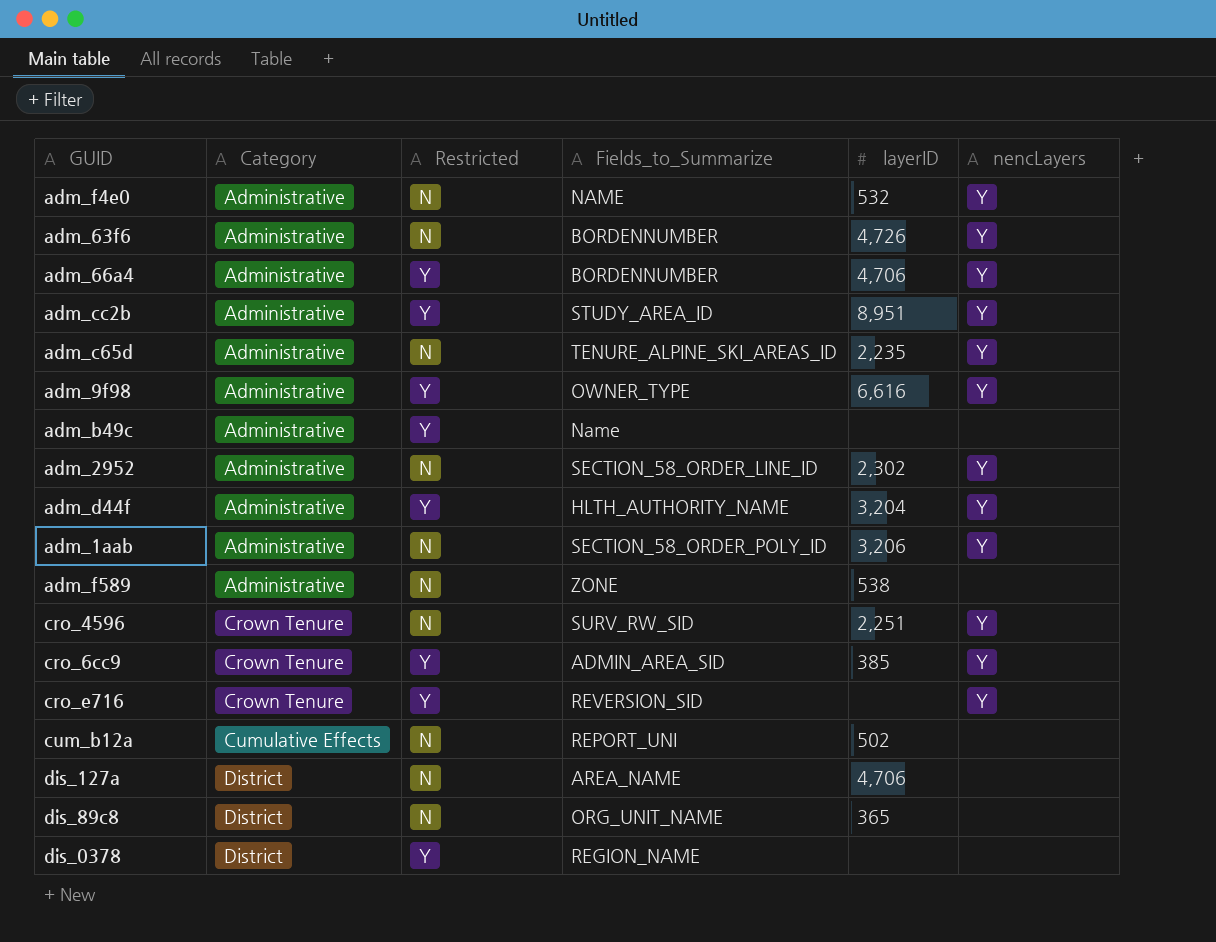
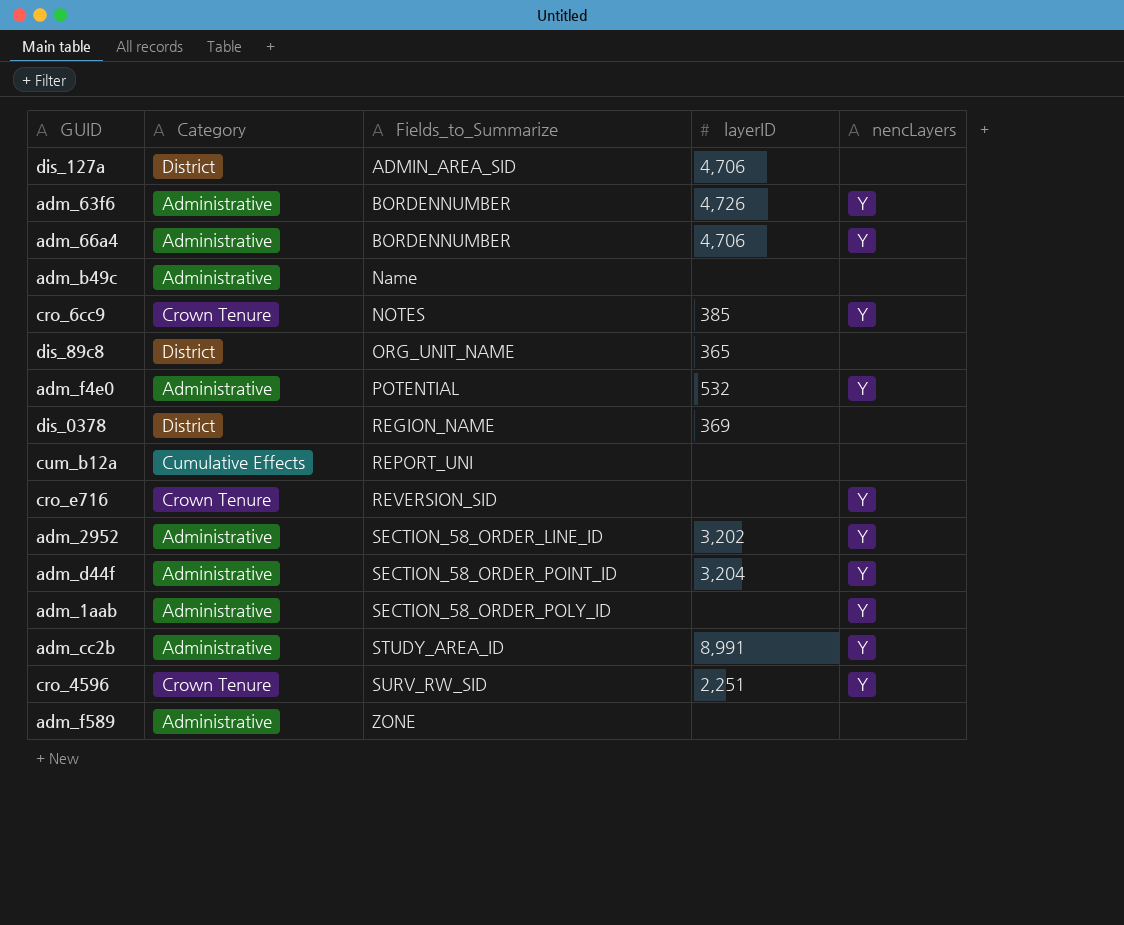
row order: Category ascending -> Fields_to_Summarize ascending
column Restricted | position: 3 -> none
row adm_c65d: Administrative | N | TENURE_ALPINE_SKI_AREAS_ID | 2,235 | Y -> none
row adm_9f98: Administrative | Y | OWNER_TYPE | 6,616 | Y -> none
dis_127a | Fields_to_Summarize: AREA_NAME -> ADMIN_AREA_SID
cro_6cc9 | Fields_to_Summarize: ADMIN_AREA_SID -> NOTES
adm_f4e0 | Fields_to_Summarize: NAME -> POTENTIAL
dis_0378 | layerID: none -> 369
cum_b12a | layerID: 502 -> none
adm_2952 | layerID: 2,302 -> 3,202
adm_d44f | Fields_to_Summarize: HLTH_AUTHORITY_NAME -> SECTION_58_ORDER_POINT_ID
adm_1aab | layerID: 3,206 -> none
adm_cc2b | layerID: 8,951 -> 8,991
adm_f589 | layerID: 538 -> none

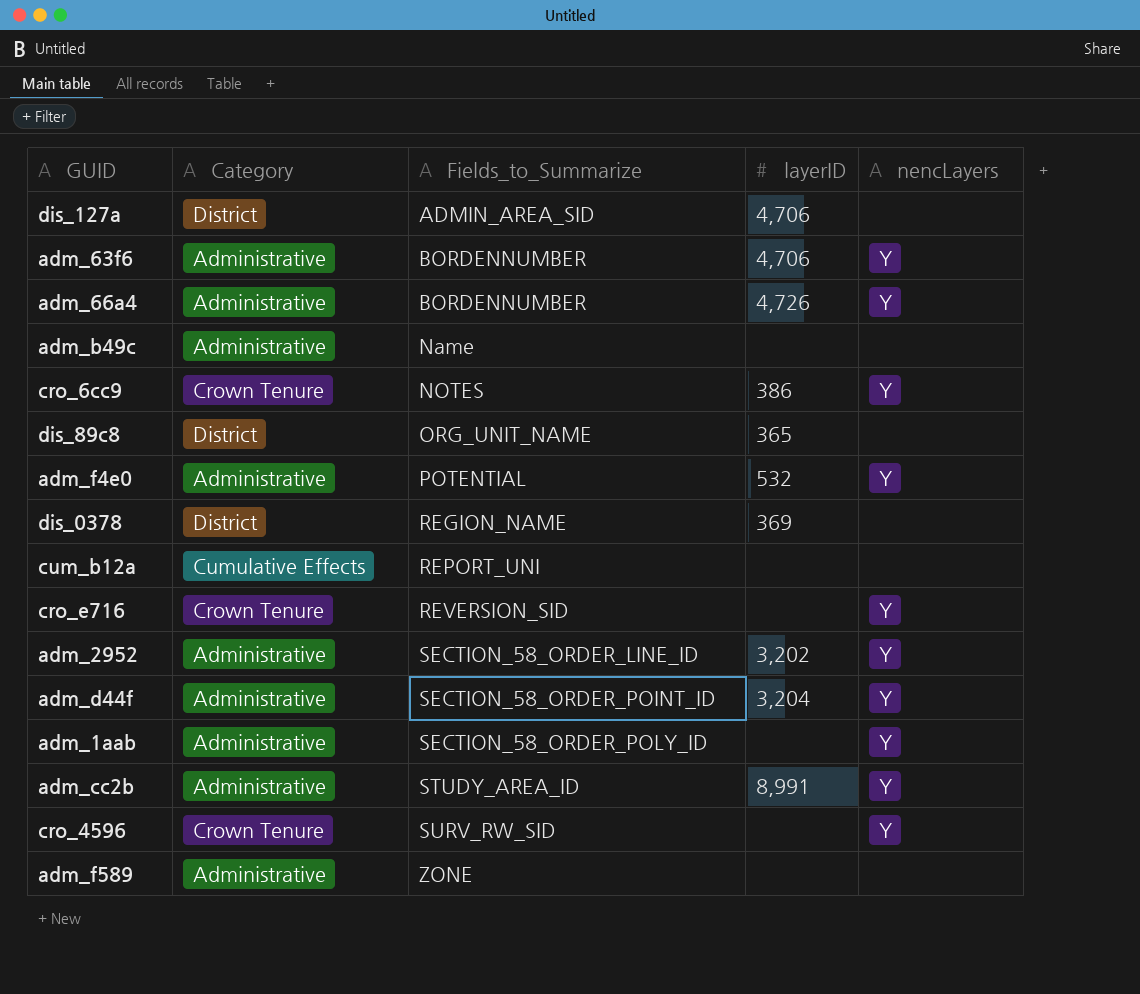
adm_63f6 | layerID: 4,726 -> 4,706
adm_66a4 | layerID: 4,706 -> 4,726
cro_6cc9 | layerID: 385 -> 386
cro_4596 | layerID: 2,251 -> none

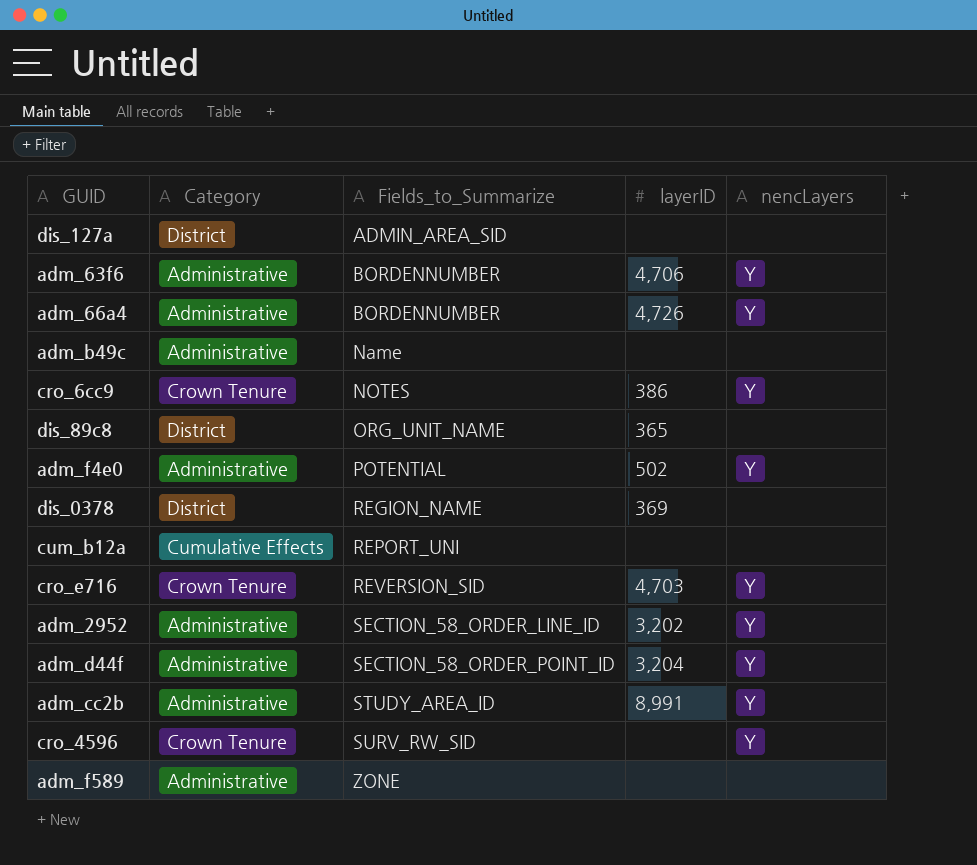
row adm_1aab: Administrative | SECTION_58_ORDER_POLY_ID | none | Y -> none
dis_127a | layerID: 4,706 -> none
adm_f4e0 | layerID: 532 -> 502
cro_e716 | layerID: none -> 4,703

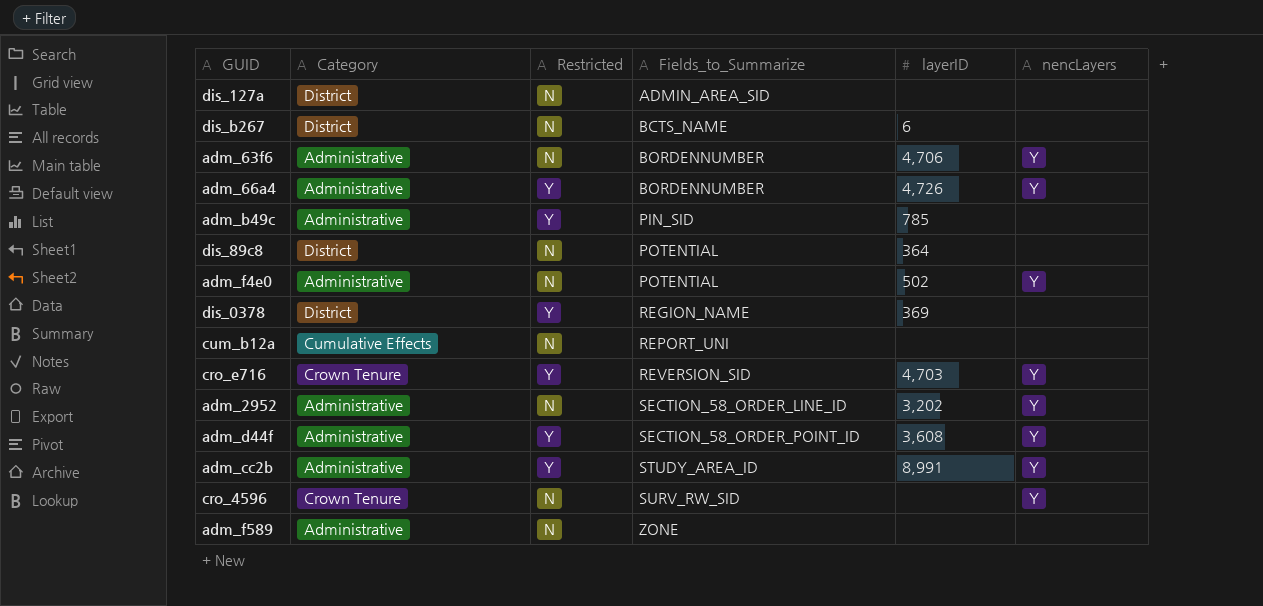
column Restricted | position: none -> 3
row cro_6cc9: Crown Tenure | NOTES | 386 | Y -> none
row dis_b267: none -> District | N | BCTS_NAME | 6 | none
adm_b49c | Fields_to_Summarize: Name -> PIN_SID
adm_b49c | layerID: none -> 785
dis_89c8 | Fields_to_Summarize: ORG_UNIT_NAME -> POTENTIAL
dis_89c8 | layerID: 365 -> 364
adm_d44f | layerID: 3,204 -> 3,608

